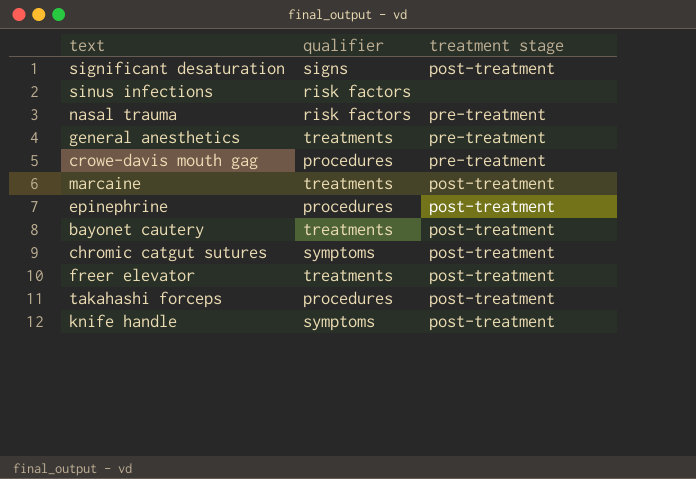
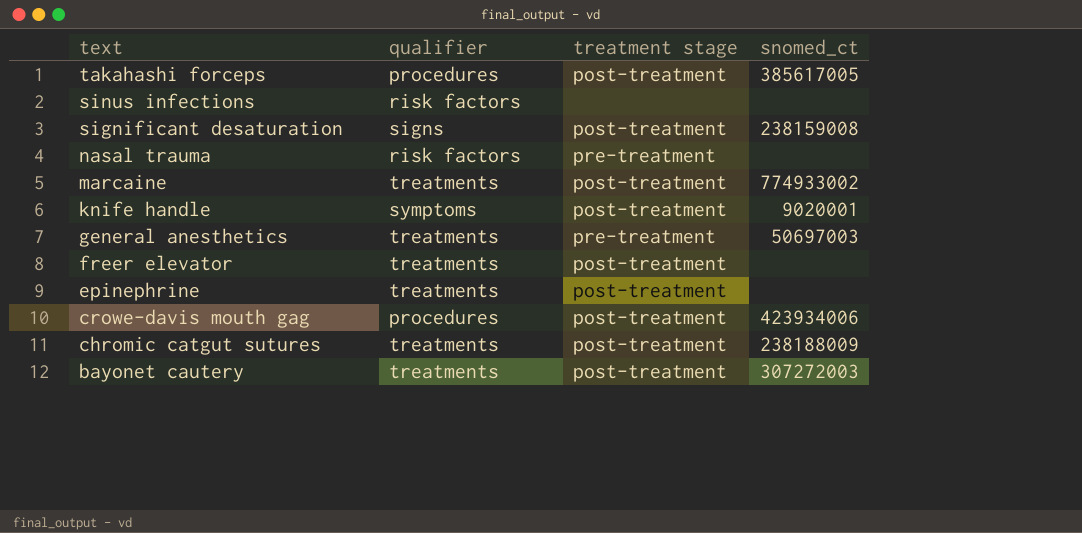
row order: none -> text descending
column snomed_ct | position: none -> 4
epinephrine | qualifier: procedures -> treatments
crowe-davis mouth gag | treatment stage: pre-treatment -> post-treatment
chromic catgut sutures | qualifier: symptoms -> treatments

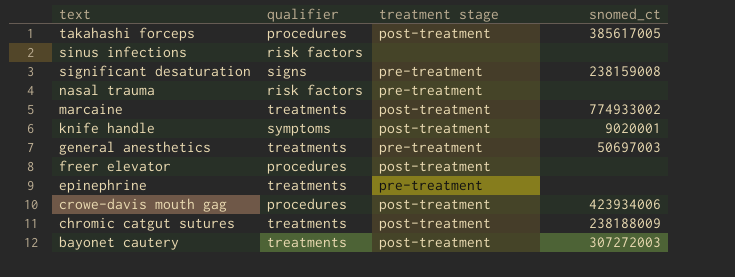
significant desaturation | treatment stage: post-treatment -> pre-treatment
freer elevator | qualifier: treatments -> procedures
epinephrine | treatment stage: post-treatment -> pre-treatment

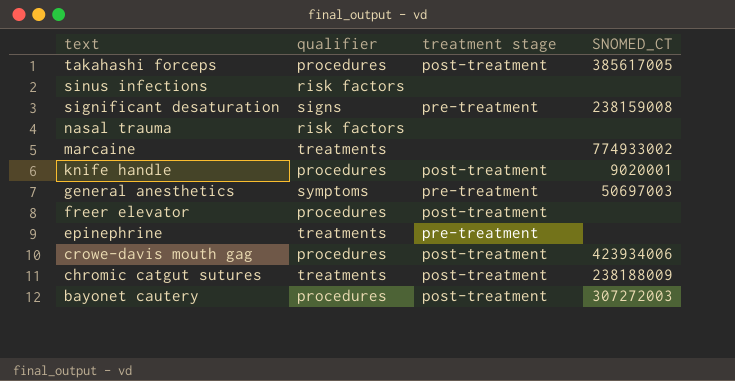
column name: snomed_ct -> SNOMED_CT
nasal trauma | treatment stage: pre-treatment -> none
marcaine | treatment stage: post-treatment -> none
knife handle | qualifier: symptoms -> procedures
general anesthetics | qualifier: treatments -> symptoms
bayonet cautery | qualifier: treatments -> procedures

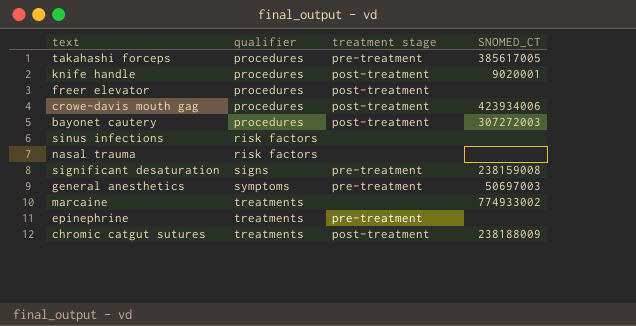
row order: text descending -> qualifier ascending
takahashi forceps | treatment stage: post-treatment -> pre-treatment

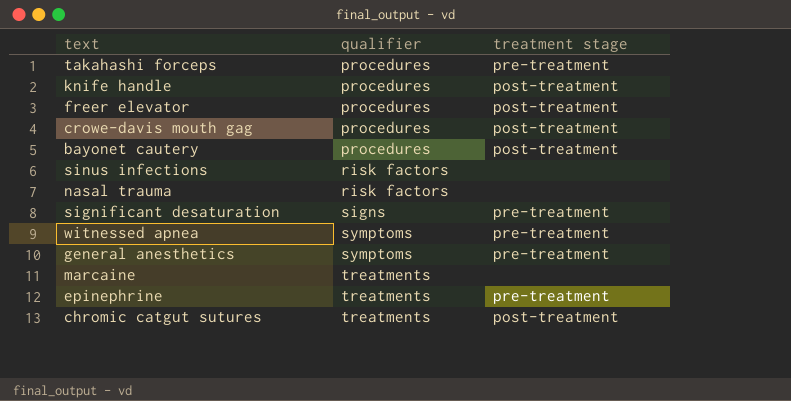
column SNOMED_CT | position: 4 -> none
row witnessed apnea: none -> symptoms | pre-treatment

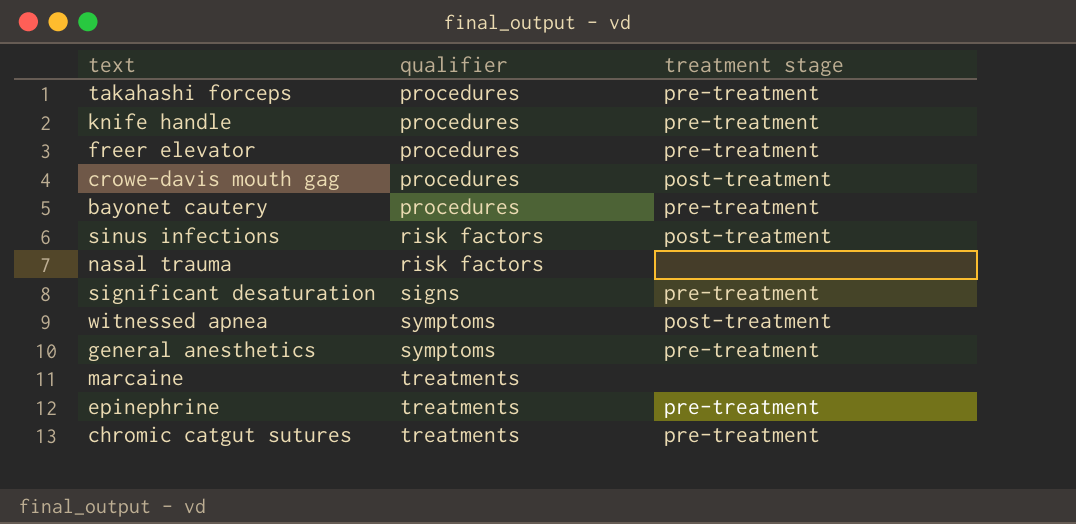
knife handle | treatment stage: post-treatment -> pre-treatment
freer elevator | treatment stage: post-treatment -> pre-treatment
bayonet cautery | treatment stage: post-treatment -> pre-treatment
sinus infections | treatment stage: none -> post-treatment
witnessed apnea | treatment stage: pre-treatment -> post-treatment
chromic catgut sutures | treatment stage: post-treatment -> pre-treatment

